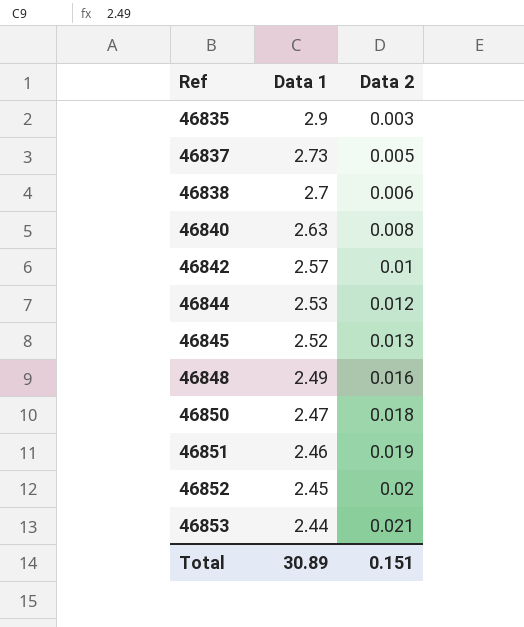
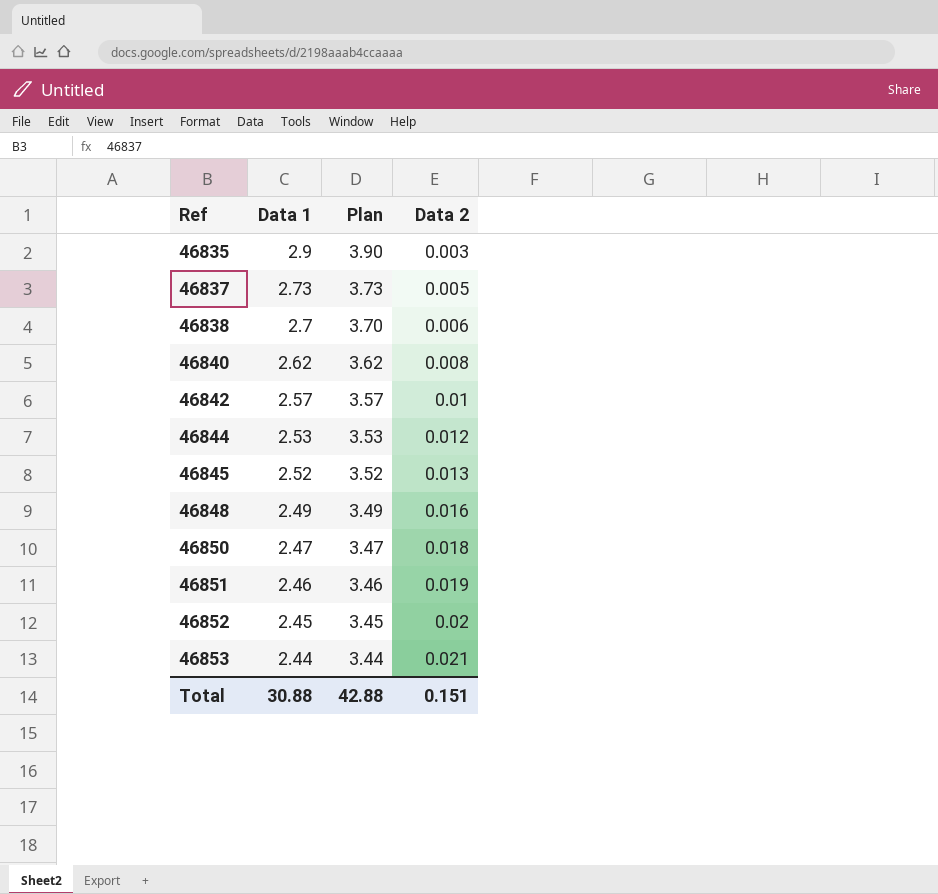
column Plan | formula: none -> [Data 1] + 1
46840 | Data 1: 2.63 -> 2.62
Total | Data 1: 30.89 -> 30.88

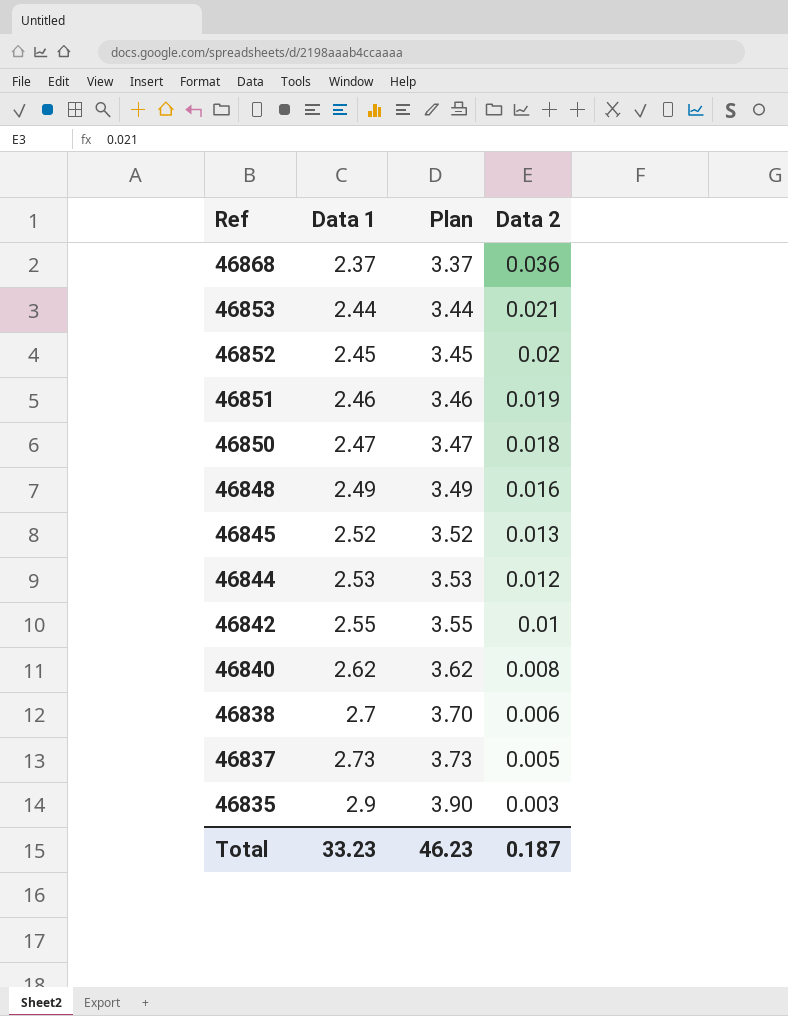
row order: Ref ascending -> Ref descending
row 46868: none -> 2.37 | 3.37 | 0.036
46842 | Data 1: 2.57 -> 2.55
46842 | Plan: 3.57 -> 3.55
Total | Data 1: 30.88 -> 33.23
Total | Plan: 42.88 -> 46.23
Total | Data 2: 0.151 -> 0.187

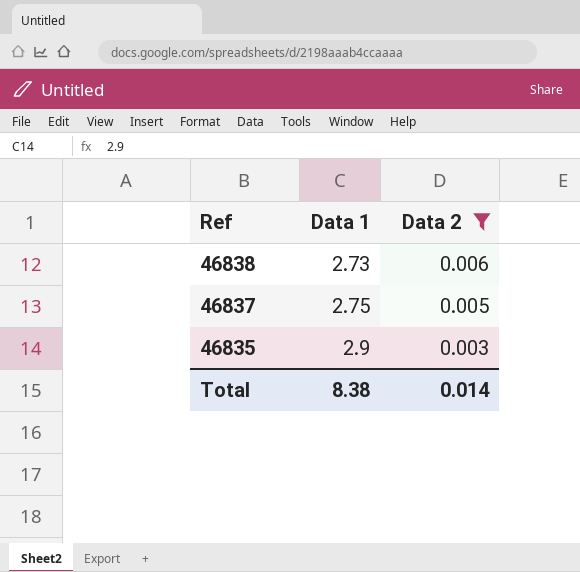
filter: none -> Data 2 <= 0.006
column Plan | formula: [Data 1] + 1 -> none
46838 | Data 1: 2.7 -> 2.73
46837 | Data 1: 2.73 -> 2.75
Total | Data 1: 33.23 -> 8.38
Total | Data 2: 0.187 -> 0.014

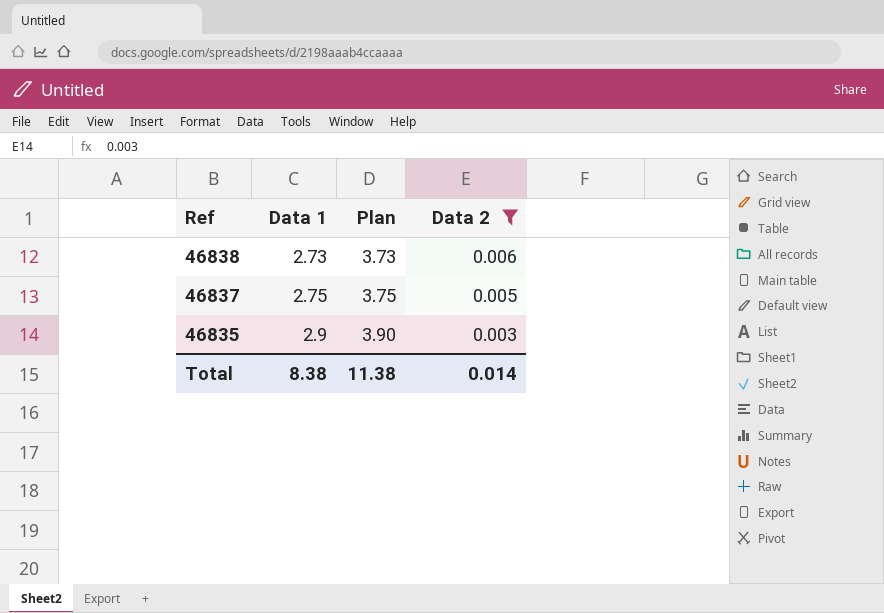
column Plan | formula: none -> [Data 1] + 1

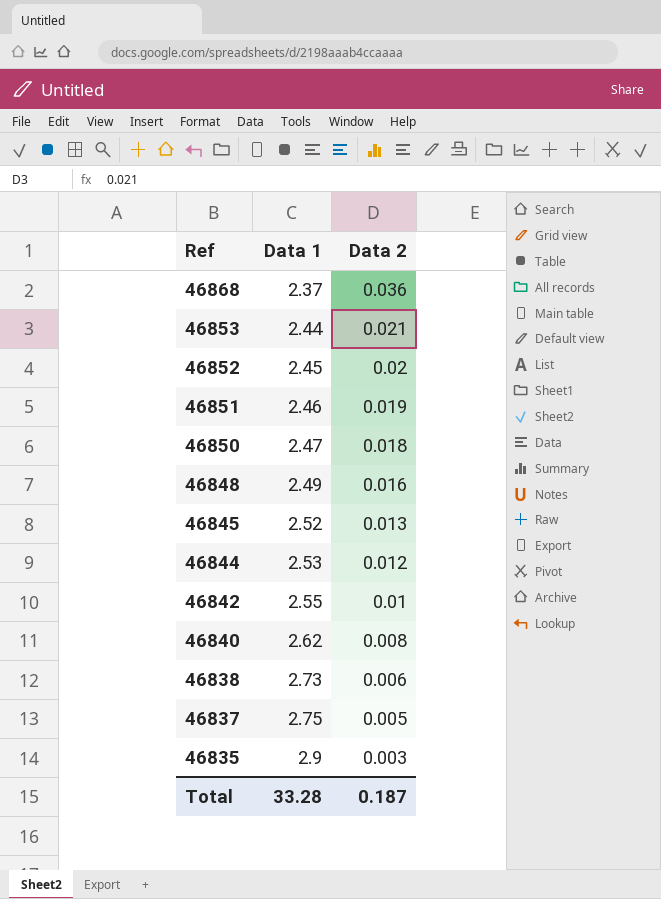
filter: Data 2 <= 0.006 -> none
column Plan | formula: [Data 1] + 1 -> none
Total | Data 1: 8.38 -> 33.28
Total | Data 2: 0.014 -> 0.187

